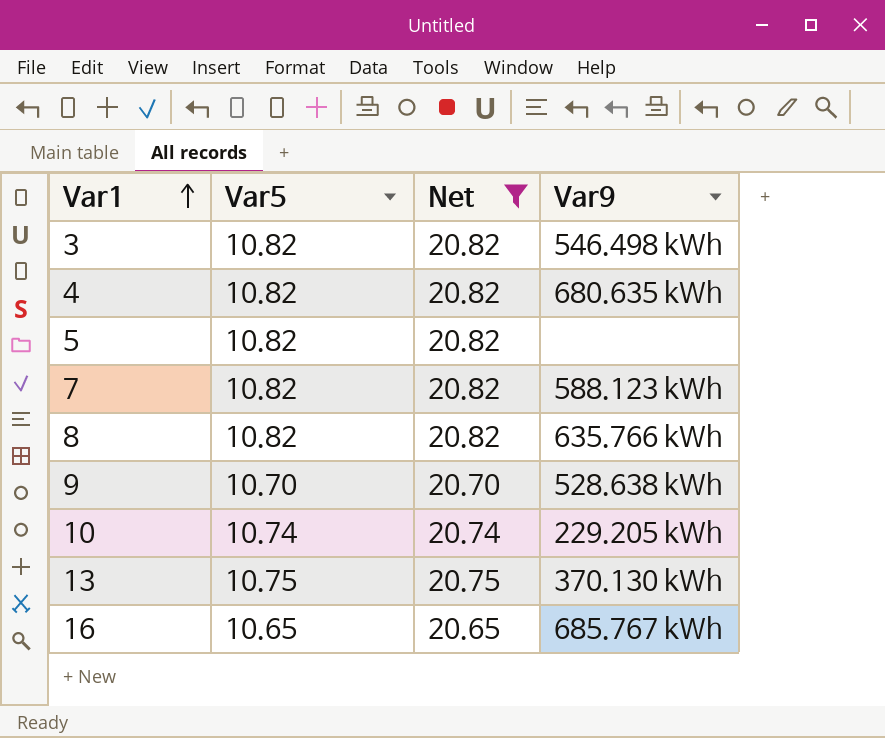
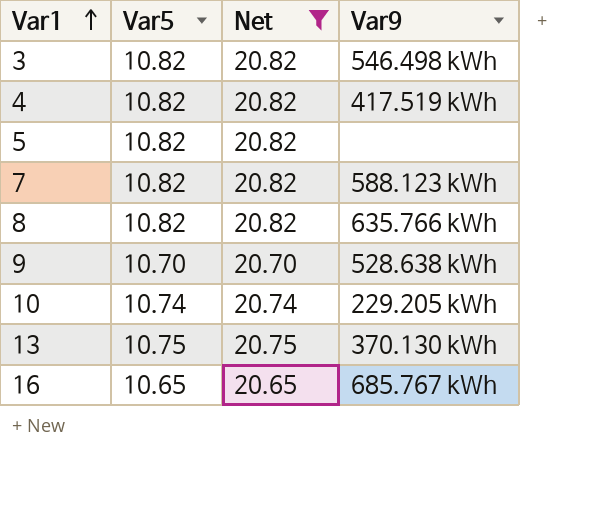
4 | Var9: 680.635 kWh -> 417.519 kWh

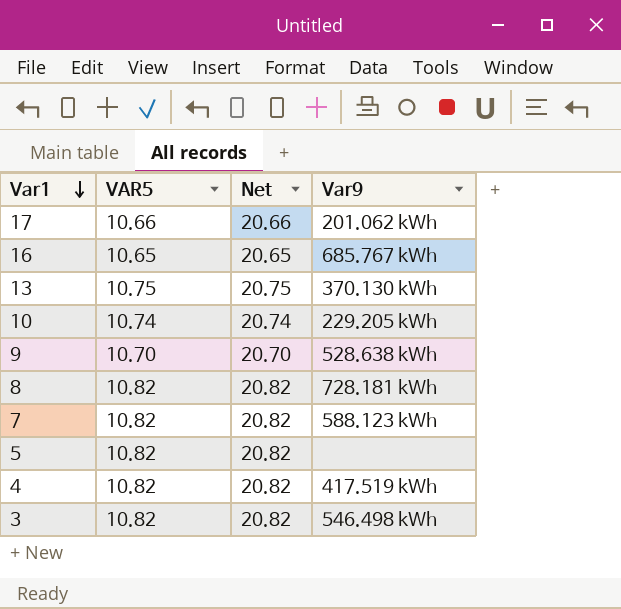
filter: Net != 20.66 -> none
row order: Var1 ascending -> Var1 descending
column name: Var5 -> VAR5
8 | Var9: 635.766 kWh -> 728.181 kWh

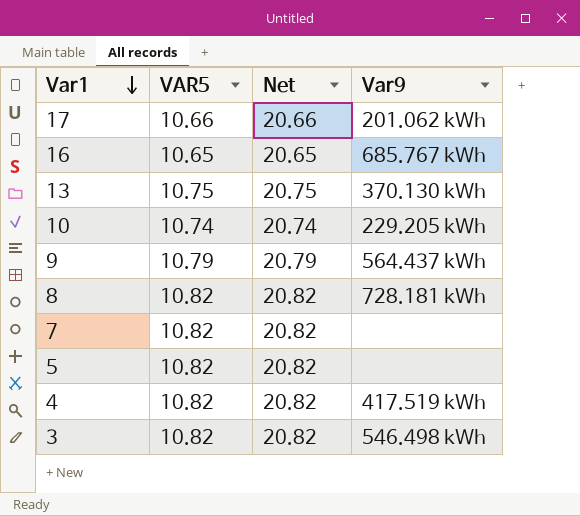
9 | VAR5: 10.70 -> 10.79
9 | Net: 20.70 -> 20.79
9 | Var9: 528.638 kWh -> 564.437 kWh
7 | Var9: 588.123 kWh -> none

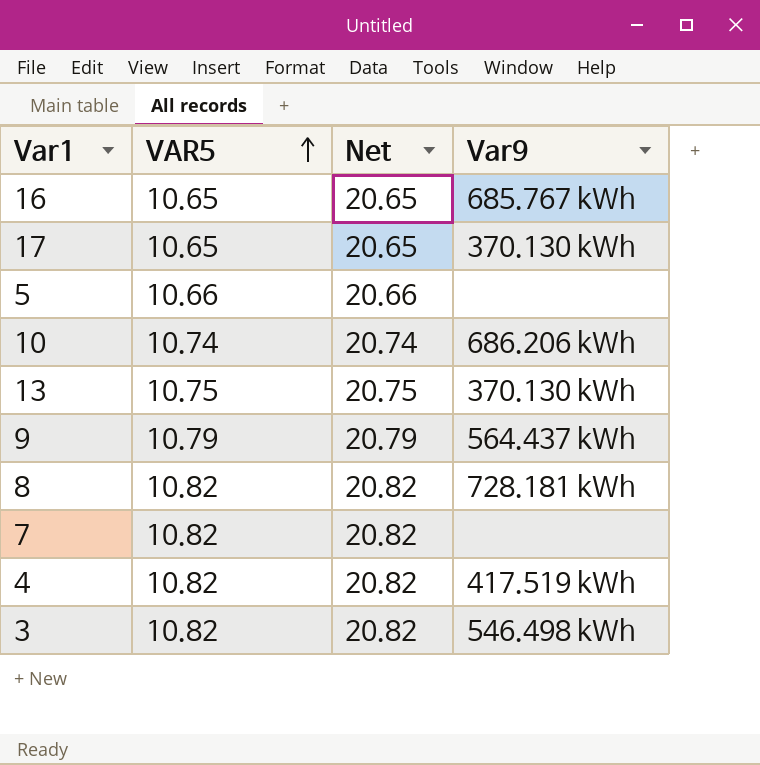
row order: Var1 descending -> VAR5 ascending
17 | VAR5: 10.66 -> 10.65
17 | Net: 20.66 -> 20.65
17 | Var9: 201.062 kWh -> 370.130 kWh
5 | VAR5: 10.82 -> 10.66
5 | Net: 20.82 -> 20.66
10 | Var9: 229.205 kWh -> 686.206 kWh

